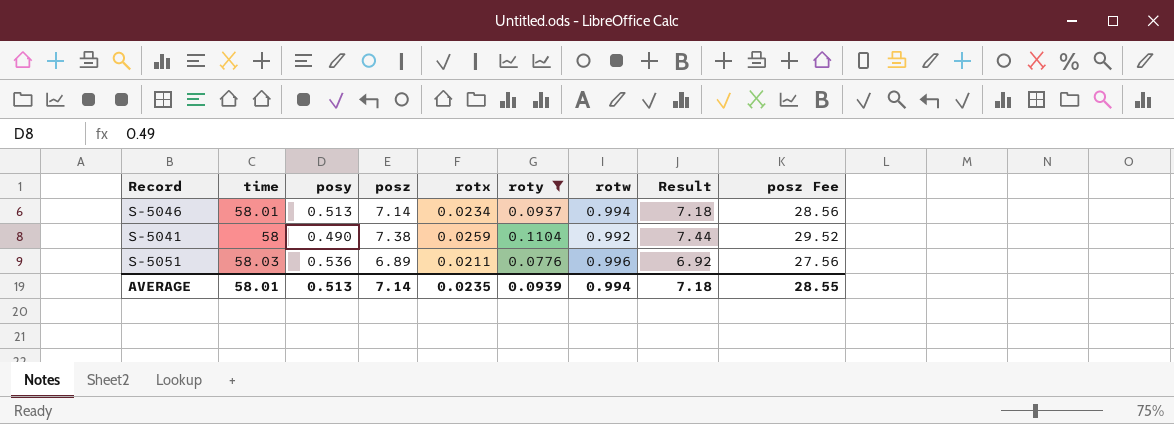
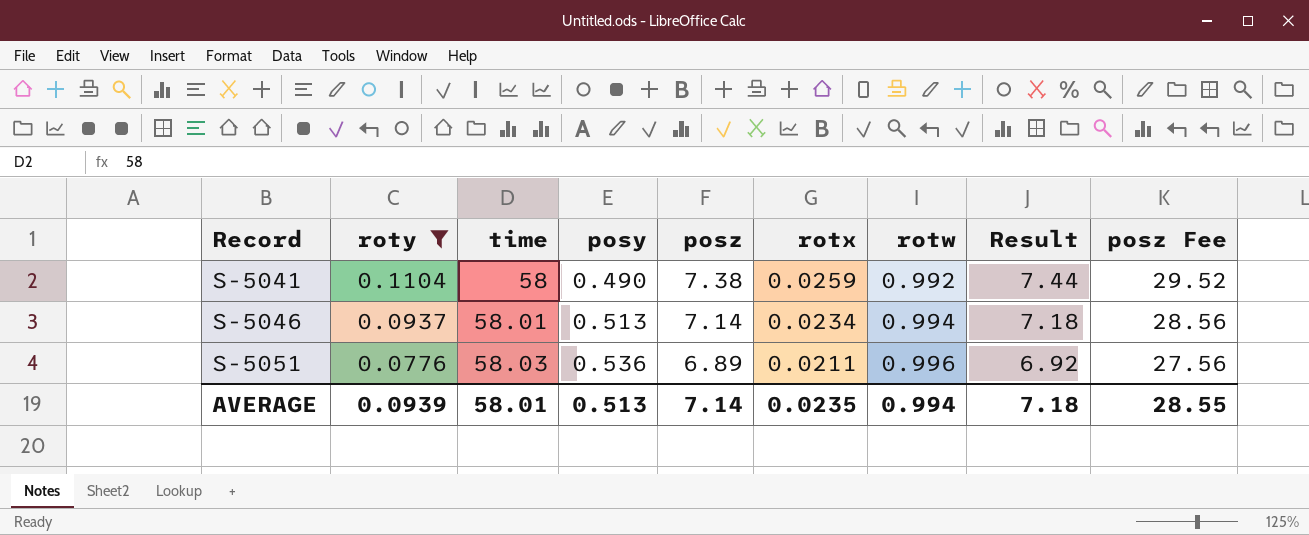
row order: none -> Record ascending
column roty | position: 6 -> 2

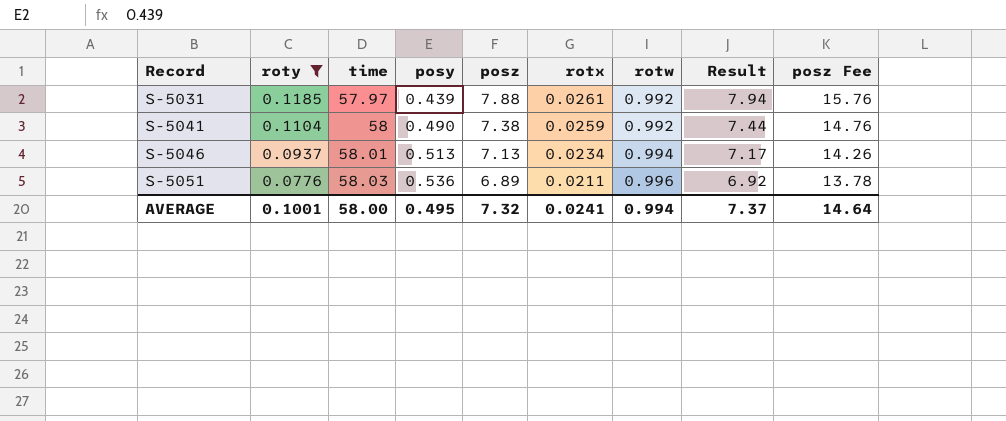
column posz Fee | formula: [posz] * 4 -> [posz] * 2
row S-5031: none -> 0.1185 | 57.97 | 0.439 | 7.88 | 0.0261 | 0.992 | 7.94 | 15.76
S-5046 | posz: 7.14 -> 7.13
S-5046 | Result: 7.18 -> 7.17
AVERAGE | roty: 0.0939 -> 0.1001
AVERAGE | time: 58.01 -> 58.00
AVERAGE | posy: 0.513 -> 0.495
AVERAGE | posz: 7.14 -> 7.32
AVERAGE | rotx: 0.0235 -> 0.0241
AVERAGE | Result: 7.18 -> 7.37
AVERAGE | posz Fee: 28.55 -> 14.64

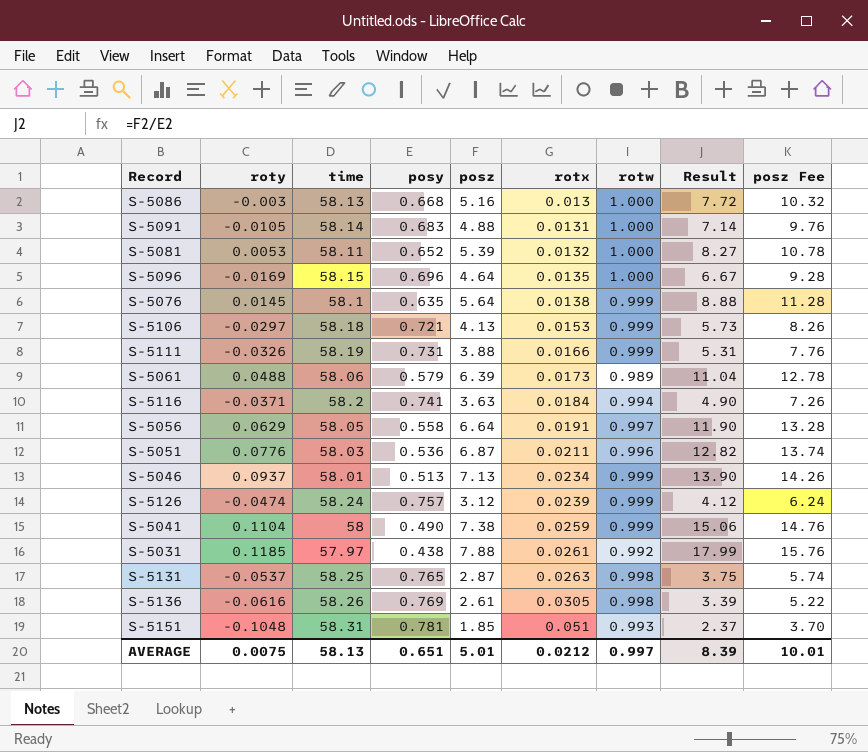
filter: roty >= 0.0776 -> none
row order: Record ascending -> rotx ascending
column Result | formula: [posz] / [rotw] -> [posz] / [posy]
S-5051 | posz: 6.89 -> 6.87
S-5051 | posz Fee: 13.78 -> 13.74
S-5046 | rotw: 0.994 -> 0.999
S-5041 | rotw: 0.992 -> 0.999
S-5031 | posy: 0.439 -> 0.438
AVERAGE | roty: 0.1001 -> 0.0075
AVERAGE | time: 58.00 -> 58.13
AVERAGE | posy: 0.495 -> 0.651
AVERAGE | posz: 7.32 -> 5.01
AVERAGE | rotx: 0.0241 -> 0.0212
AVERAGE | rotw: 0.994 -> 0.997
AVERAGE | Result: 7.37 -> 8.39
AVERAGE | posz Fee: 14.64 -> 10.01

